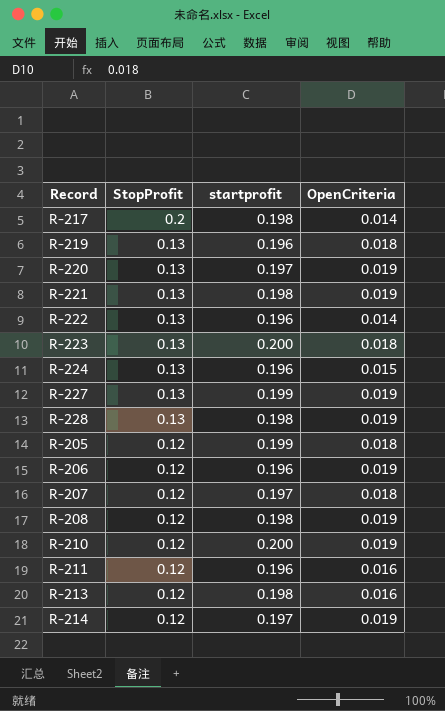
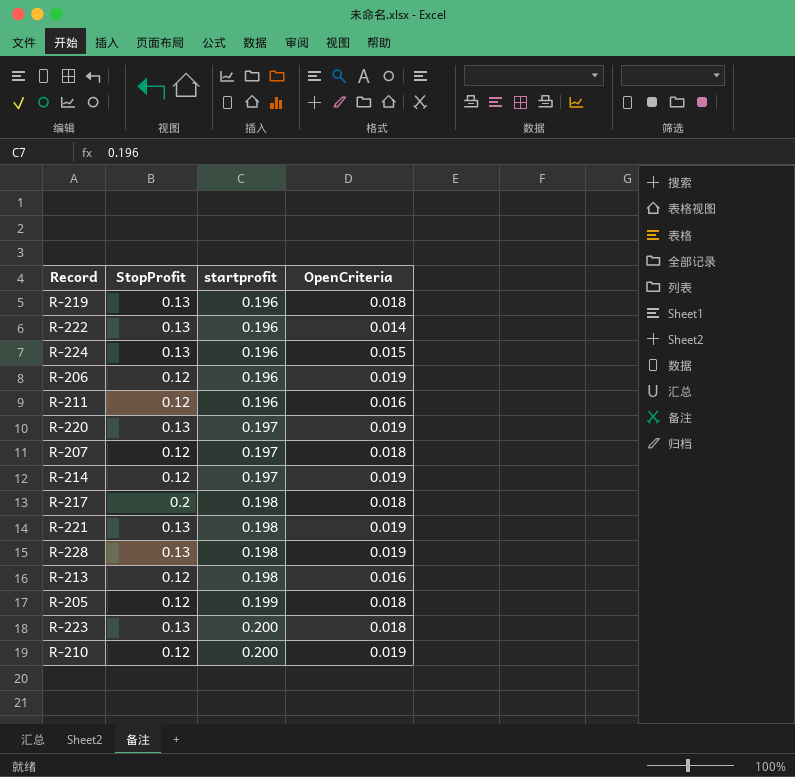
row order: StopProfit descending -> startprofit ascending
row R-227: 0.13 | 0.199 | 0.019 -> none
row R-208: 0.12 | 0.198 | 0.019 -> none
R-217 | OpenCriteria: 0.014 -> 0.018

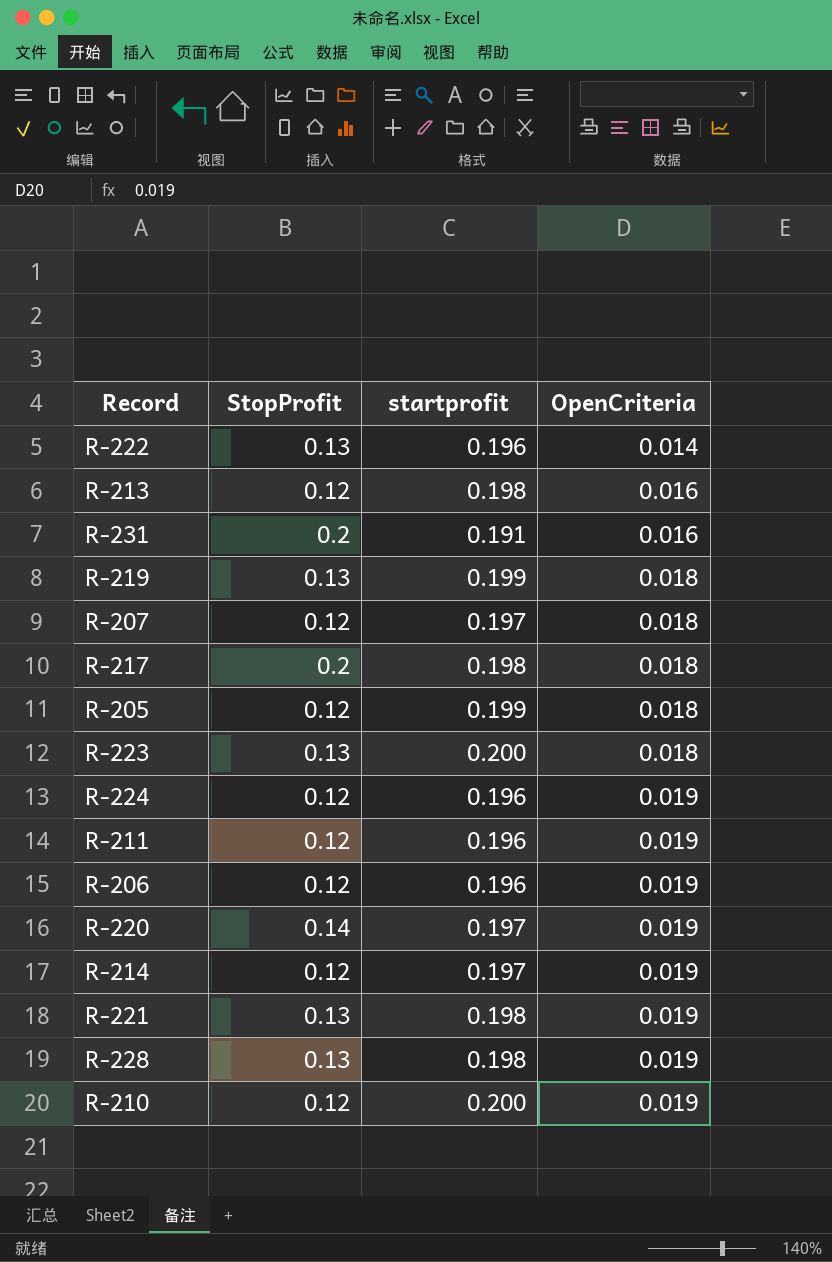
row order: startprofit ascending -> OpenCriteria ascending
row R-231: none -> 0.2 | 0.191 | 0.016
R-219 | startprofit: 0.196 -> 0.199
R-224 | StopProfit: 0.13 -> 0.12
R-224 | OpenCriteria: 0.015 -> 0.019
R-211 | OpenCriteria: 0.016 -> 0.019
R-220 | StopProfit: 0.13 -> 0.14

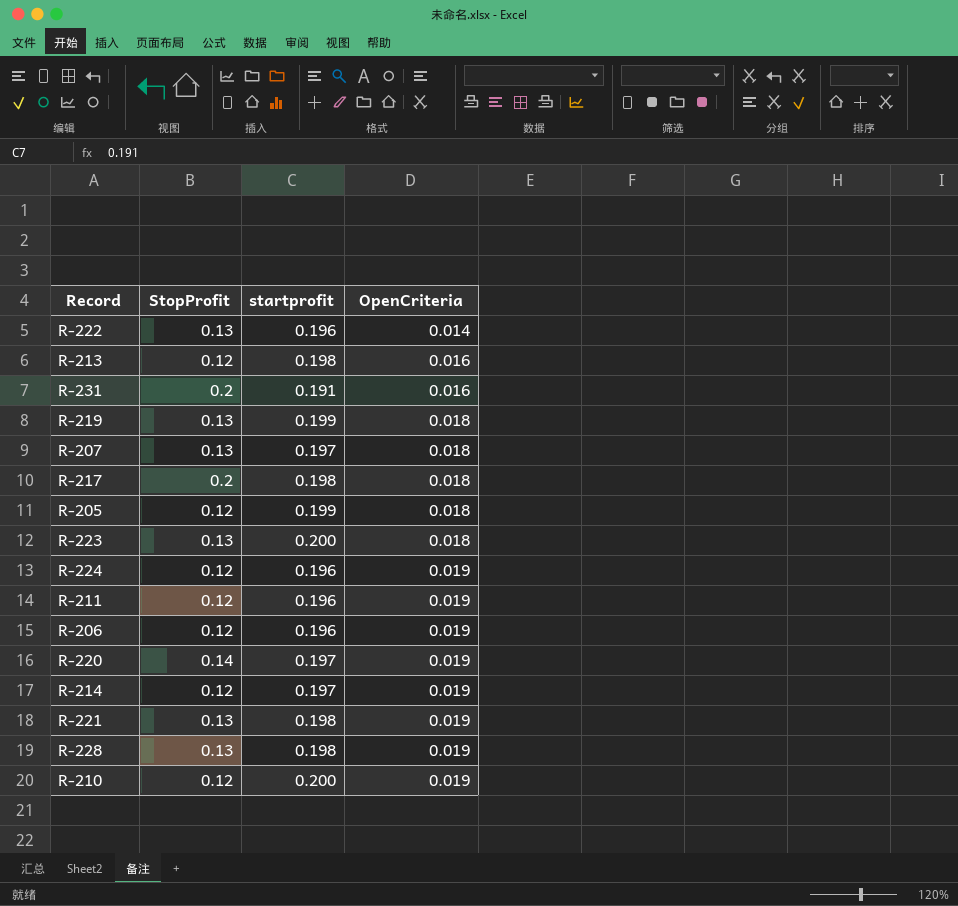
R-207 | StopProfit: 0.12 -> 0.13

